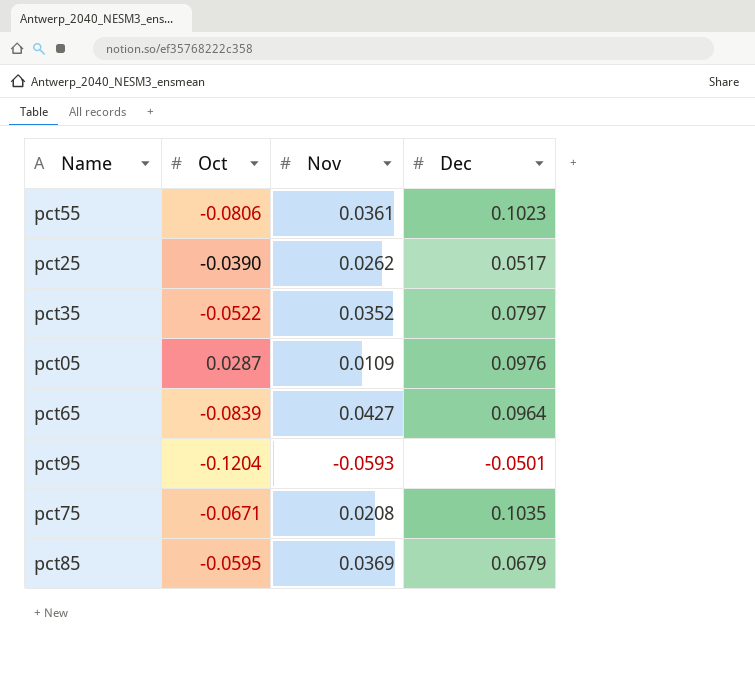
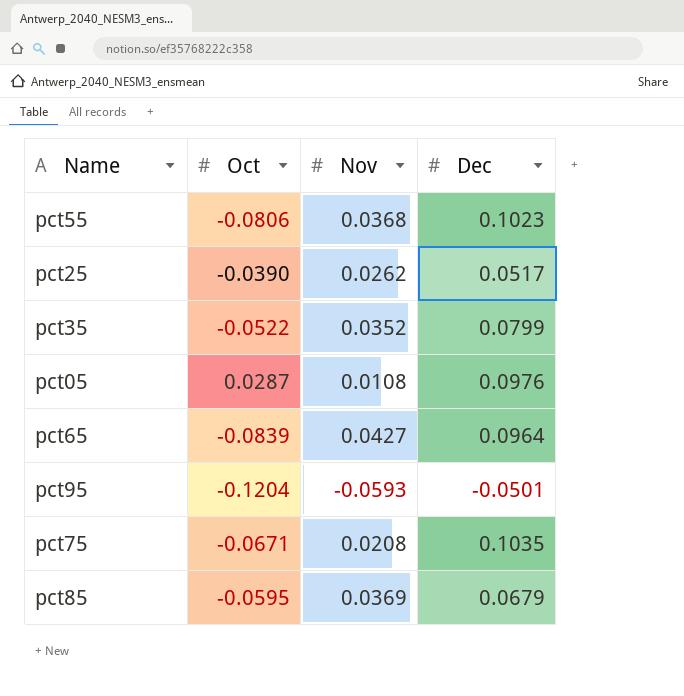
pct55 | Nov: 0.0361 -> 0.0368
pct35 | Dec: 0.0797 -> 0.0799
pct05 | Nov: 0.0109 -> 0.0108

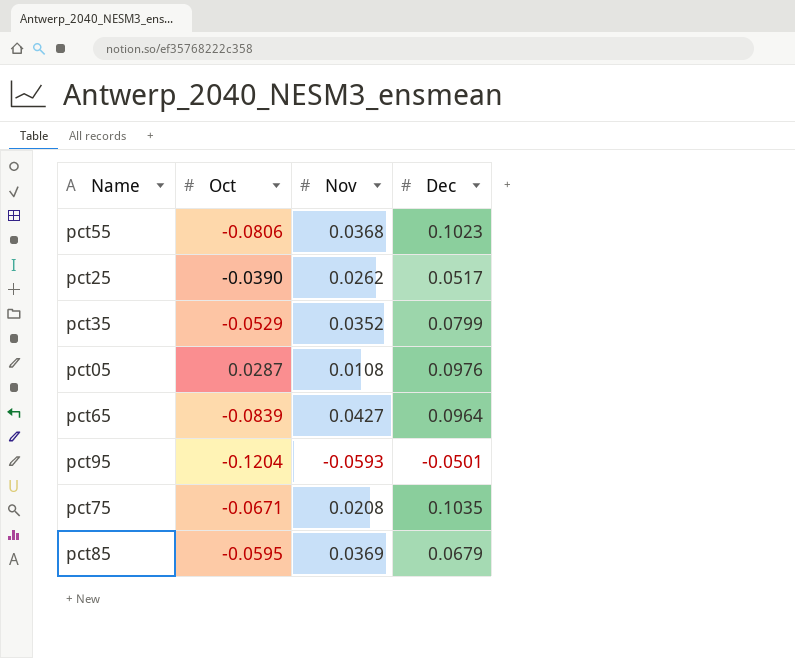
pct35 | Oct: -0.0522 -> -0.0529

